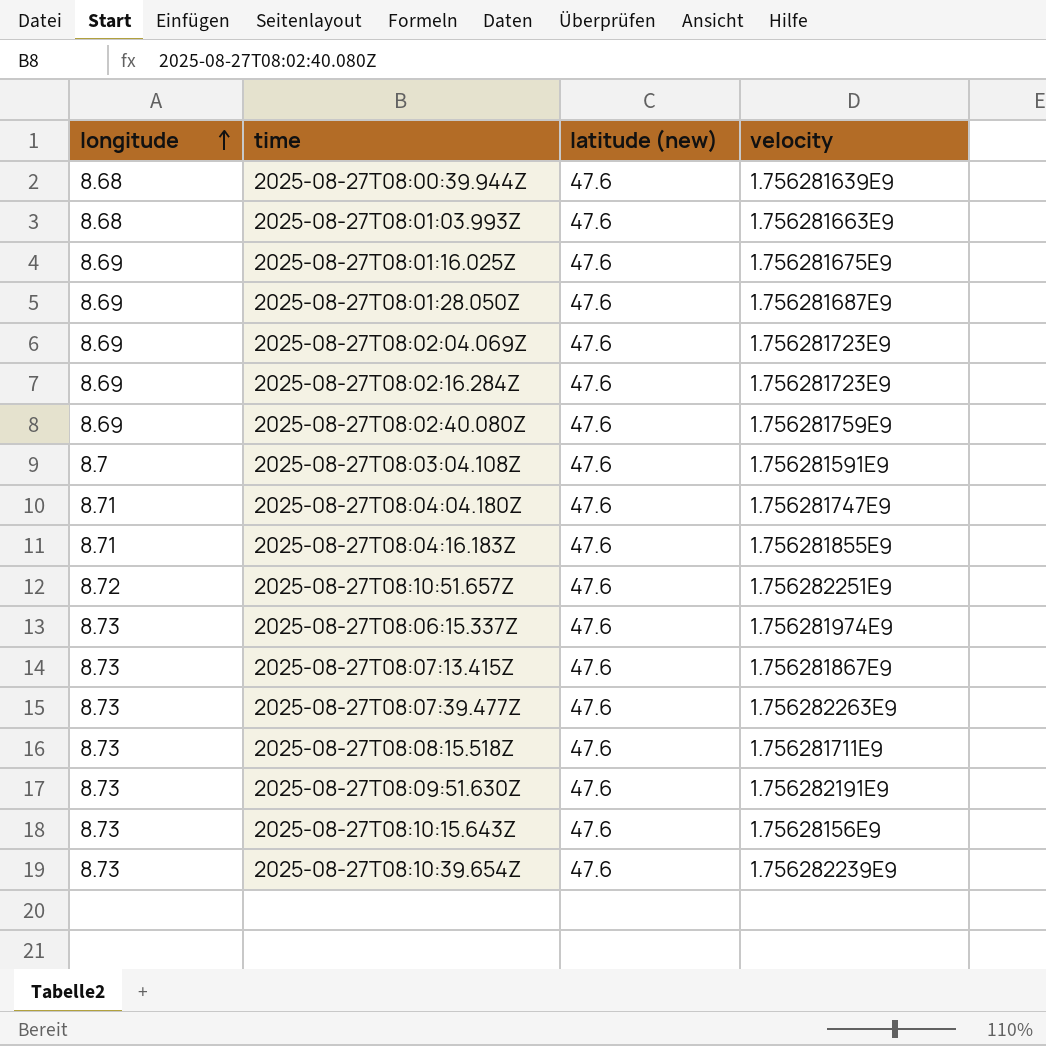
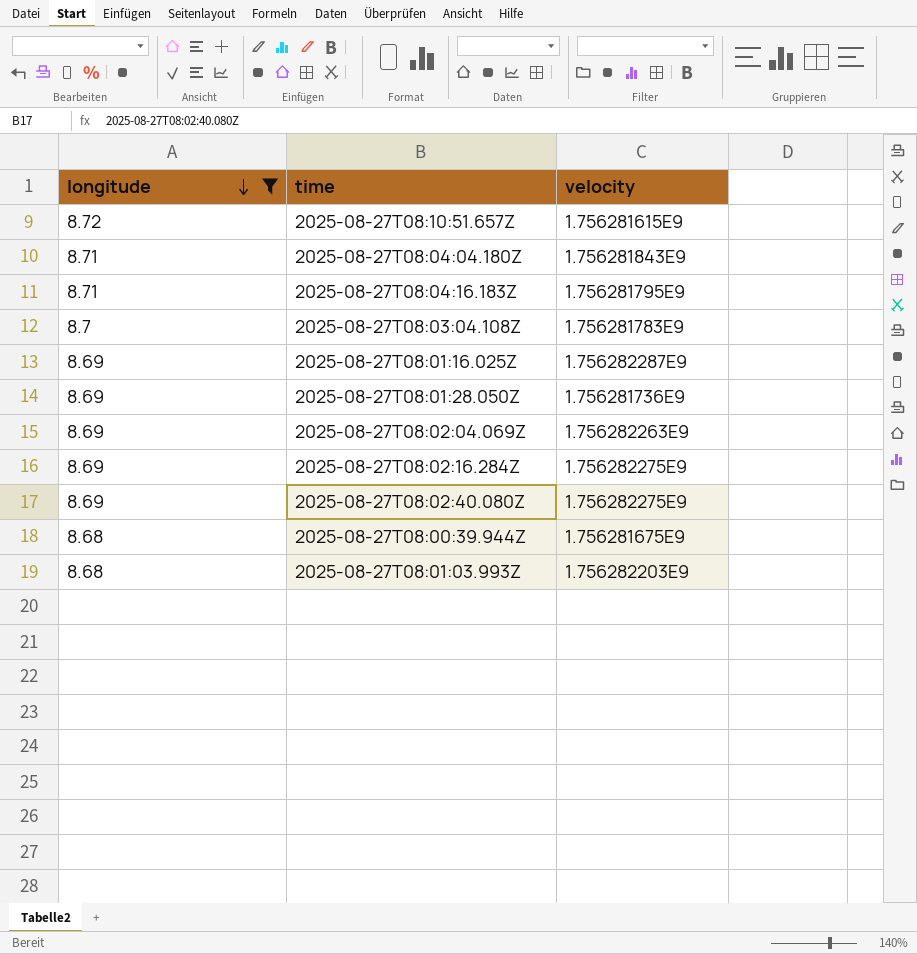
filter: none -> longitude != 8.73
row order: longitude ascending -> longitude descending
column latitude (new) | position: 3 -> none
2025-08-27T08:10:51.657Z | velocity: 1.756282251E9 -> 1.756281615E9
2025-08-27T08:04:04.180Z | velocity: 1.756281747E9 -> 1.756281843E9
2025-08-27T08:04:16.183Z | velocity: 1.756281855E9 -> 1.756281795E9
2025-08-27T08:03:04.108Z | velocity: 1.756281591E9 -> 1.756281783E9
2025-08-27T08:01:16.025Z | velocity: 1.756281675E9 -> 1.756282287E9
2025-08-27T08:01:28.050Z | velocity: 1.756281687E9 -> 1.756281736E9
2025-08-27T08:02:04.069Z | velocity: 1.756281723E9 -> 1.756282263E9
2025-08-27T08:02:16.284Z | velocity: 1.756281723E9 -> 1.756282275E9
2025-08-27T08:02:40.080Z | velocity: 1.756281759E9 -> 1.756282275E9
2025-08-27T08:00:39.944Z | velocity: 1.756281639E9 -> 1.756281675E9
2025-08-27T08:01:03.993Z | velocity: 1.756281663E9 -> 1.756282203E9

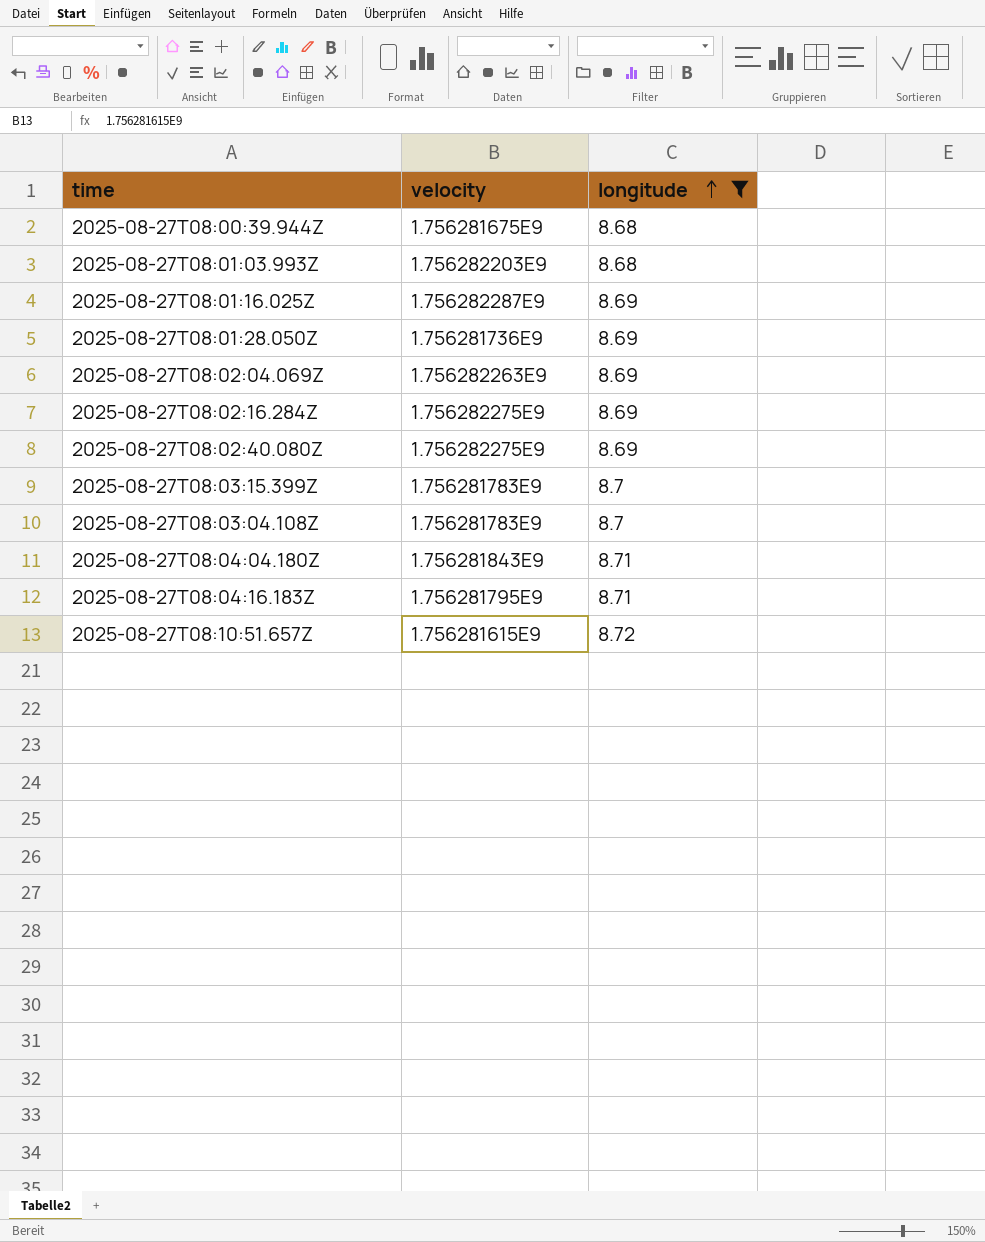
row order: longitude descending -> longitude ascending
column longitude | position: 1 -> 3
row 2025-08-27T08:03:15.399Z: none -> 1.756281783E9 | 8.7

